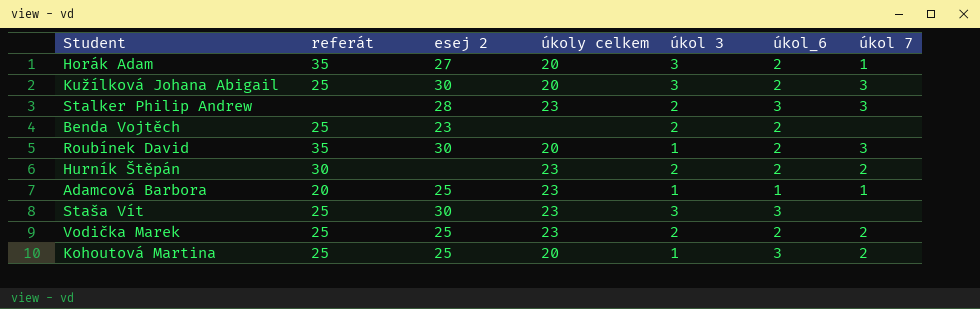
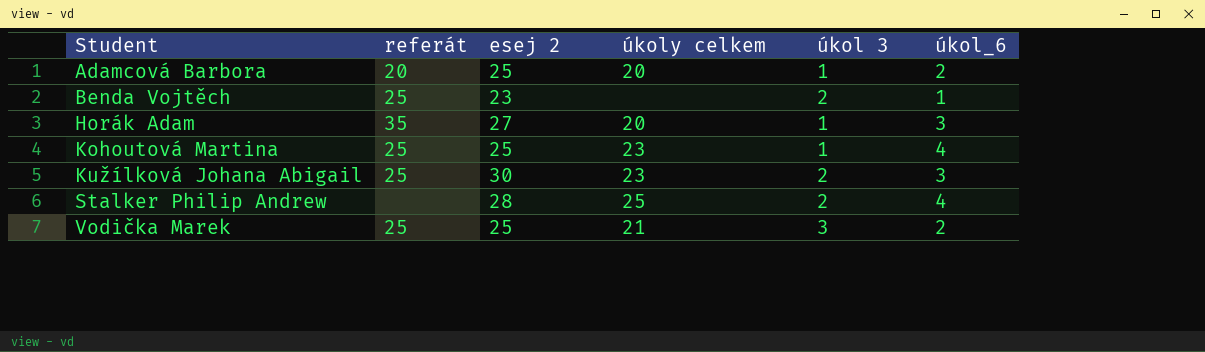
row order: none -> Student ascending
column úkol 7 | position: 7 -> none
row Roubínek David: 35 | 30 | 20 | 1 | 2 | 3 -> none
row Hurník Štěpán: 30 | none | 23 | 2 | 2 | 2 -> none
row Staša Vít: 25 | 30 | 23 | 3 | 3 | none -> none
Adamcová Barbora | úkoly celkem: 23 -> 20
Adamcová Barbora | úkol_6: 1 -> 2
Benda Vojtěch | úkol_6: 2 -> 1
Horák Adam | úkol 3: 3 -> 1
Horák Adam | úkol_6: 2 -> 3
Kohoutová Martina | úkoly celkem: 20 -> 23
Kohoutová Martina | úkol_6: 3 -> 4
Kužílková Johana Abigail | úkoly celkem: 20 -> 23
Kužílková Johana Abigail | úkol 3: 3 -> 2
Kužílková Johana Abigail | úkol_6: 2 -> 3
Stalker Philip Andrew | úkoly celkem: 23 -> 25
Stalker Philip Andrew | úkol_6: 3 -> 4
Vodička Marek | úkoly celkem: 23 -> 21
Vodička Marek | úkol 3: 2 -> 3

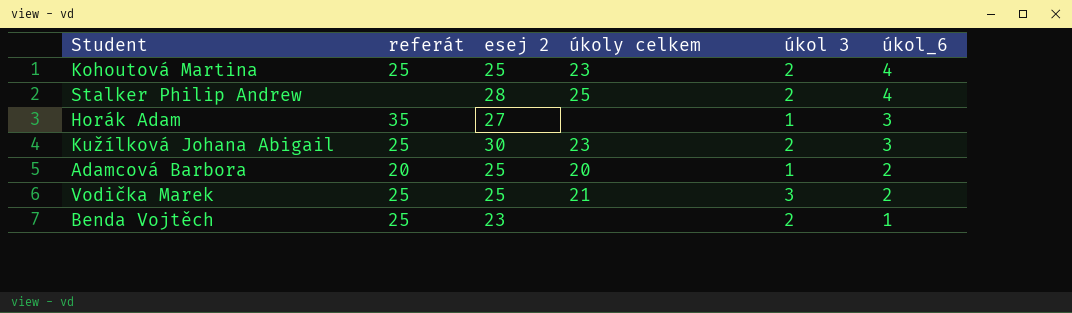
row order: Student ascending -> úkol_6 descending
Kohoutová Martina | úkol 3: 1 -> 2
Horák Adam | úkoly celkem: 20 -> none

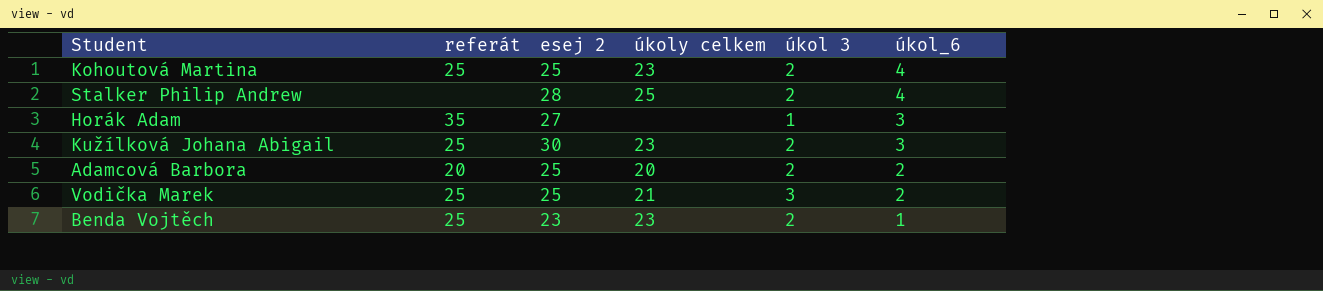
Adamcová Barbora | úkol 3: 1 -> 2
Benda Vojtěch | úkoly celkem: none -> 23

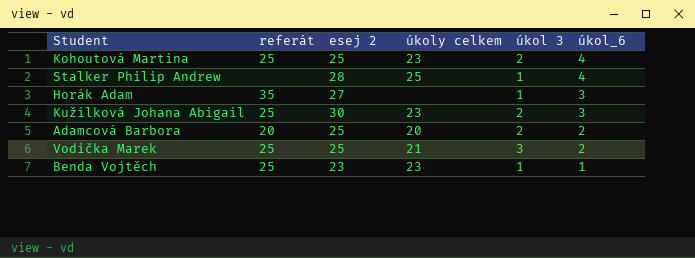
Stalker Philip Andrew | úkol 3: 2 -> 1
Benda Vojtěch | úkol 3: 2 -> 1

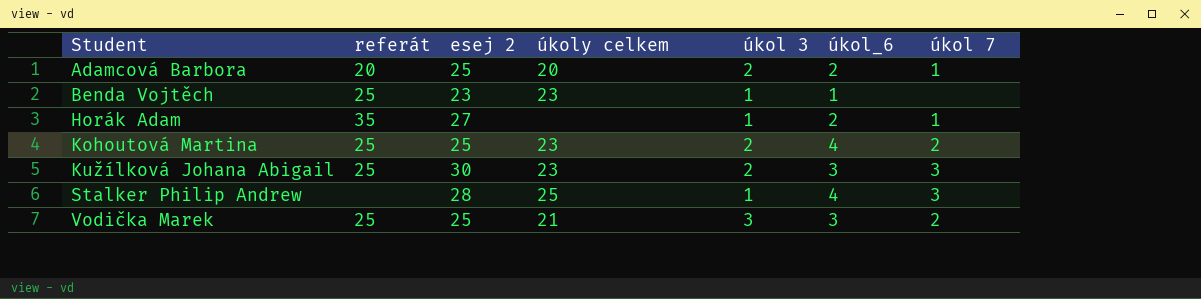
row order: úkol_6 descending -> Student ascending
column úkol 7 | position: none -> 7
Horák Adam | úkol_6: 3 -> 2
Vodička Marek | úkol_6: 2 -> 3

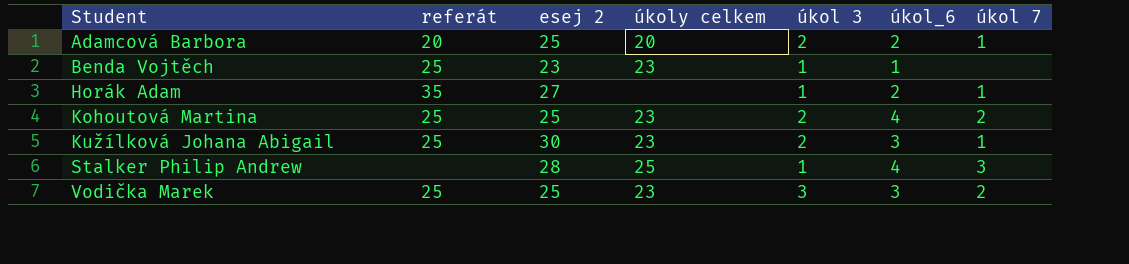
Kužílková Johana Abigail | úkol 7: 3 -> 1
Vodička Marek | úkoly celkem: 21 -> 23

